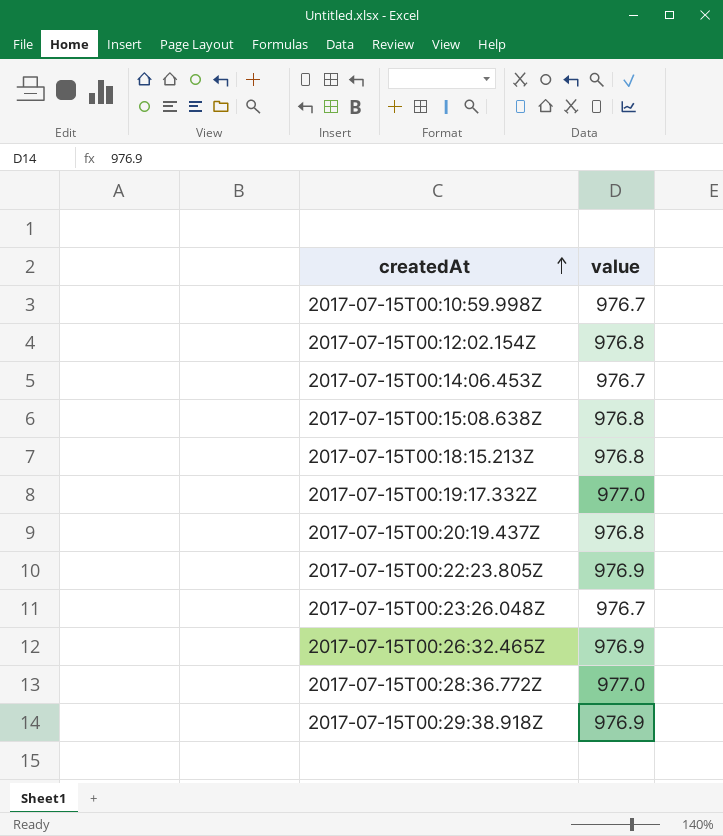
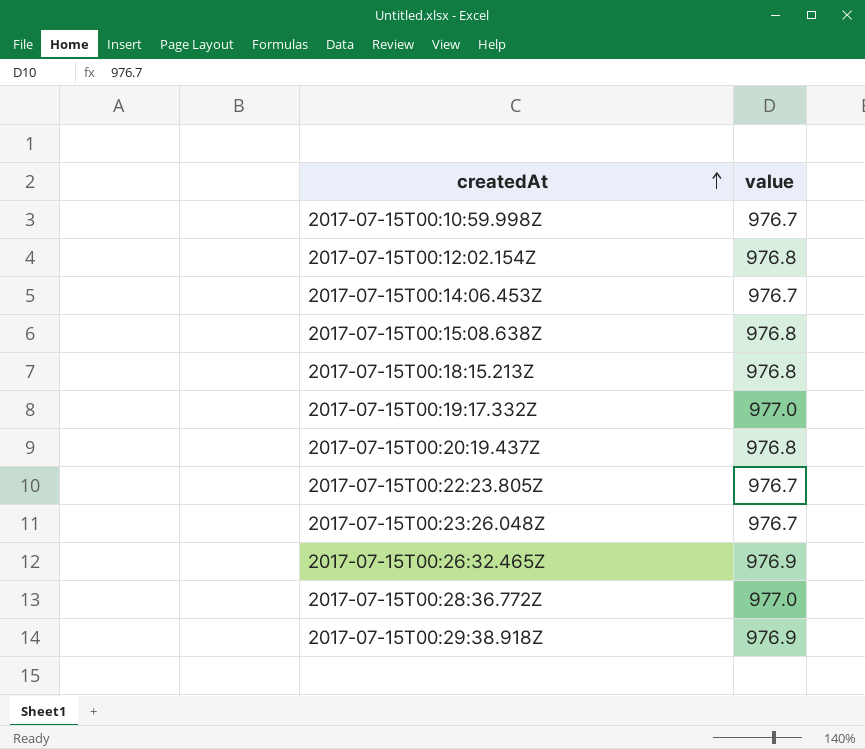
2017-07-15T00:22:23.805Z | value: 976.9 -> 976.7

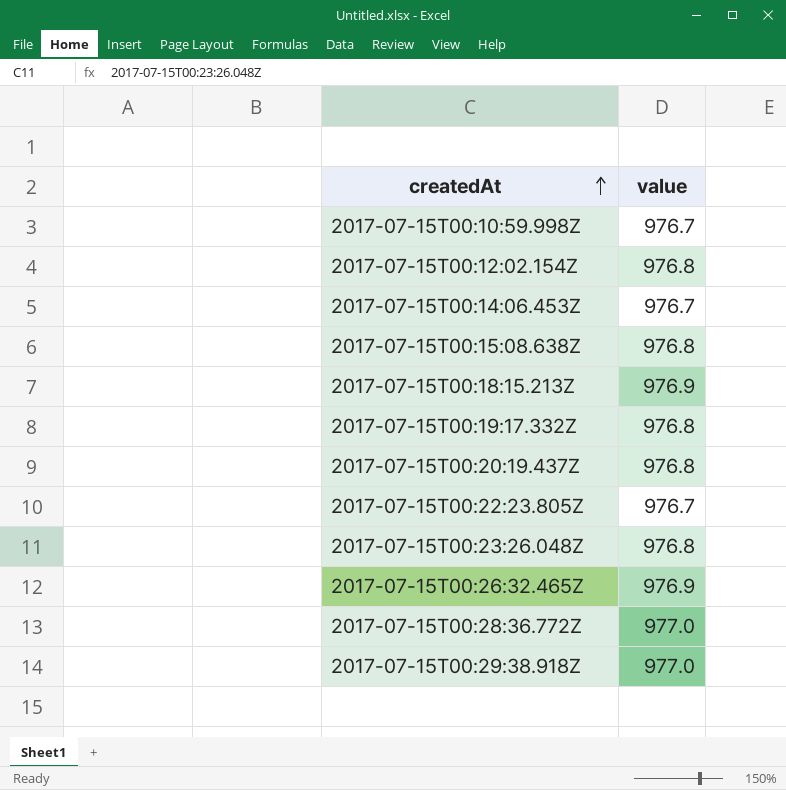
2017-07-15T00:18:15.213Z | value: 976.8 -> 976.9
2017-07-15T00:19:17.332Z | value: 977.0 -> 976.8
2017-07-15T00:23:26.048Z | value: 976.7 -> 976.8
2017-07-15T00:29:38.918Z | value: 976.9 -> 977.0

